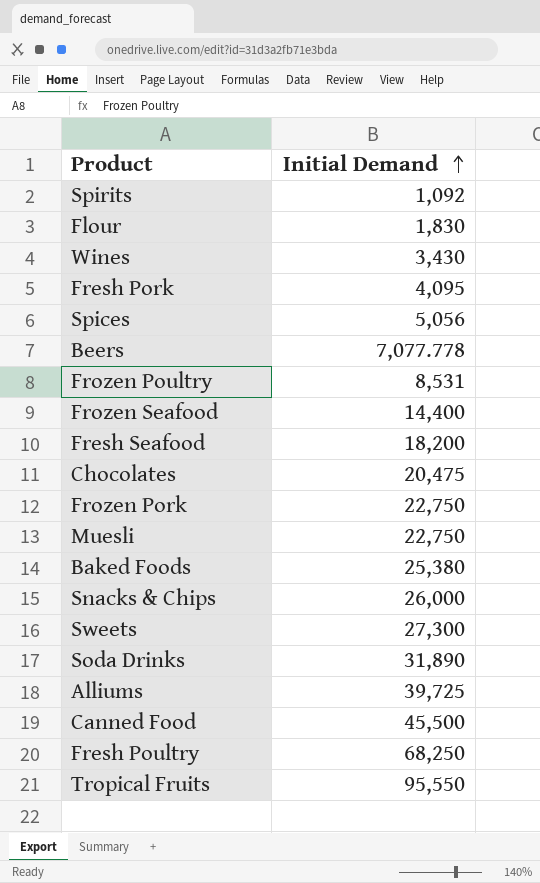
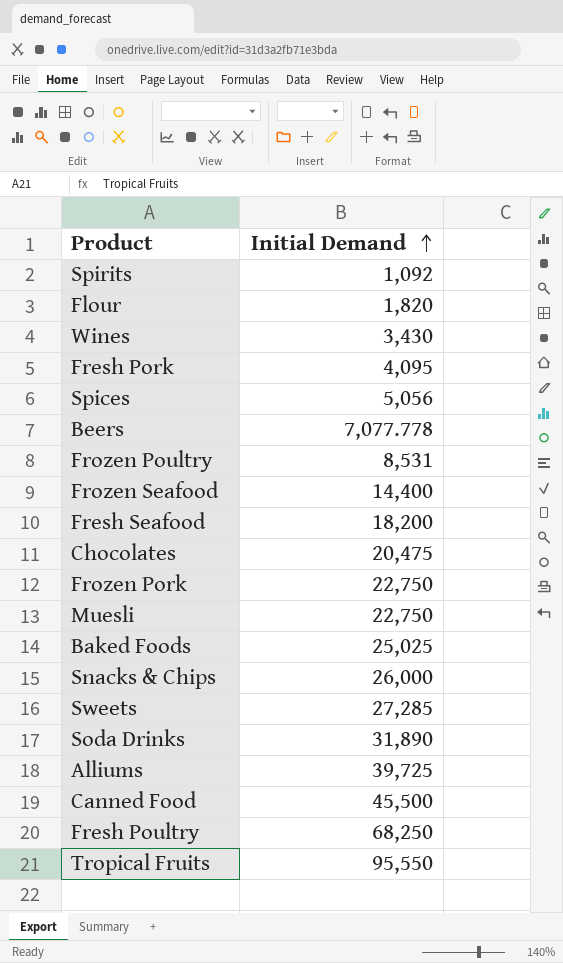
Flour | Initial Demand: 1,830 -> 1,820
Baked Foods | Initial Demand: 25,380 -> 25,025
Sweets | Initial Demand: 27,300 -> 27,285

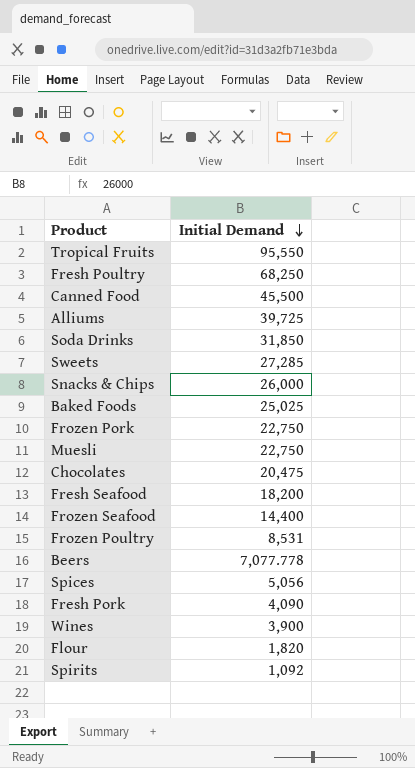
row order: Initial Demand ascending -> Initial Demand descending
Soda Drinks | Initial Demand: 31,890 -> 31,850
Fresh Pork | Initial Demand: 4,095 -> 4,090
Wines | Initial Demand: 3,430 -> 3,900

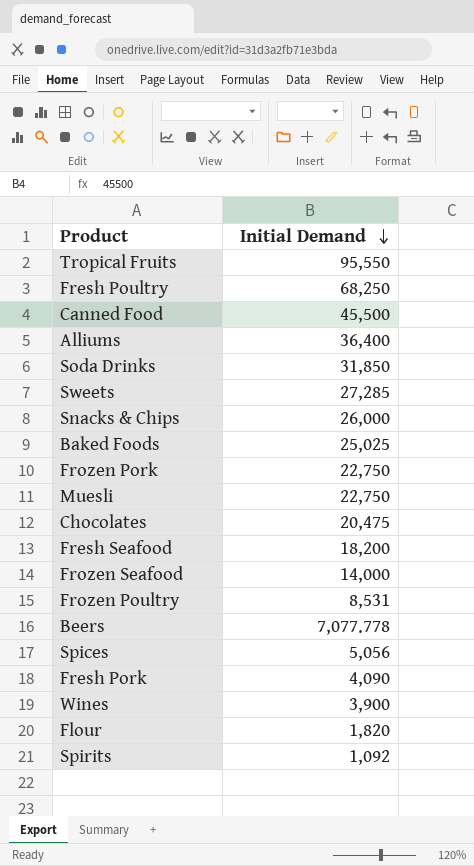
Alliums | Initial Demand: 39,725 -> 36,400
Frozen Seafood | Initial Demand: 14,400 -> 14,000

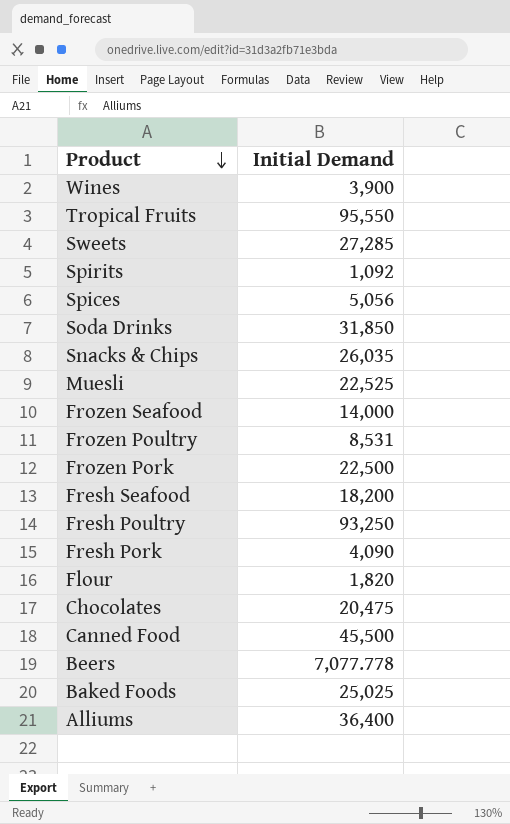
row order: Initial Demand descending -> Product descending
Snacks & Chips | Initial Demand: 26,000 -> 26,035
Muesli | Initial Demand: 22,750 -> 22,525
Frozen Pork | Initial Demand: 22,750 -> 22,500
Fresh Poultry | Initial Demand: 68,250 -> 93,250

